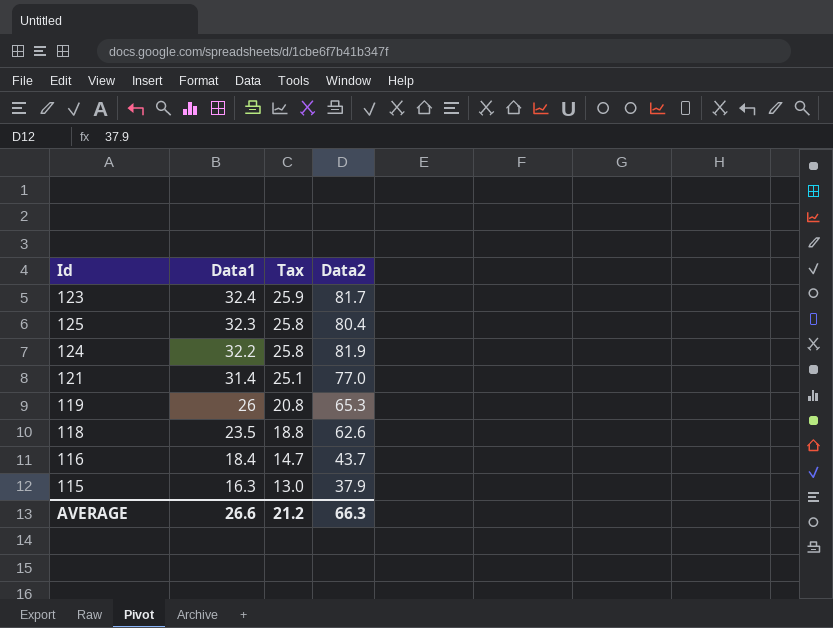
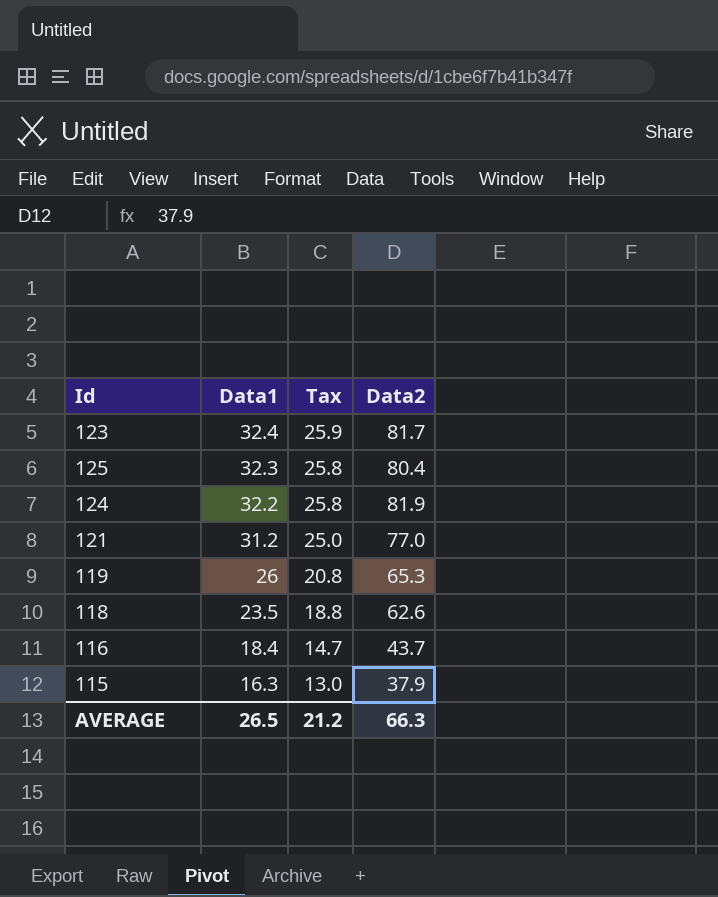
121 | Data1: 31.4 -> 31.2
121 | Tax: 25.1 -> 25.0
AVERAGE | Data1: 26.6 -> 26.5

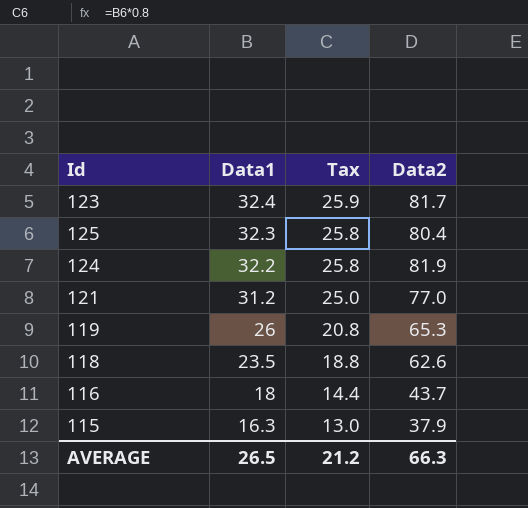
116 | Data1: 18.4 -> 18
116 | Tax: 14.7 -> 14.4

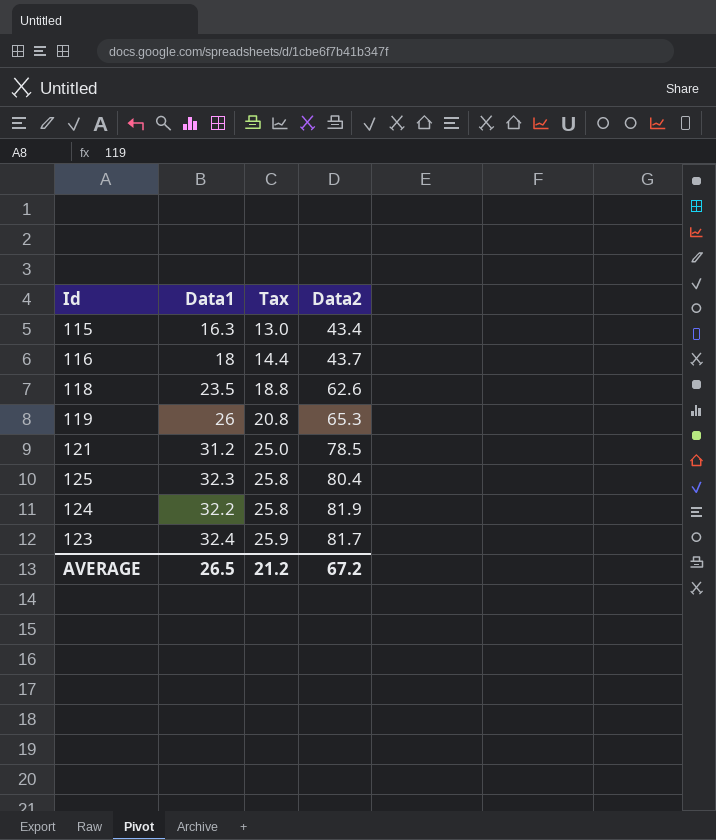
row order: Data1 descending -> Tax ascending
115 | Data2: 37.9 -> 43.4
121 | Data2: 77.0 -> 78.5
AVERAGE | Data2: 66.3 -> 67.2

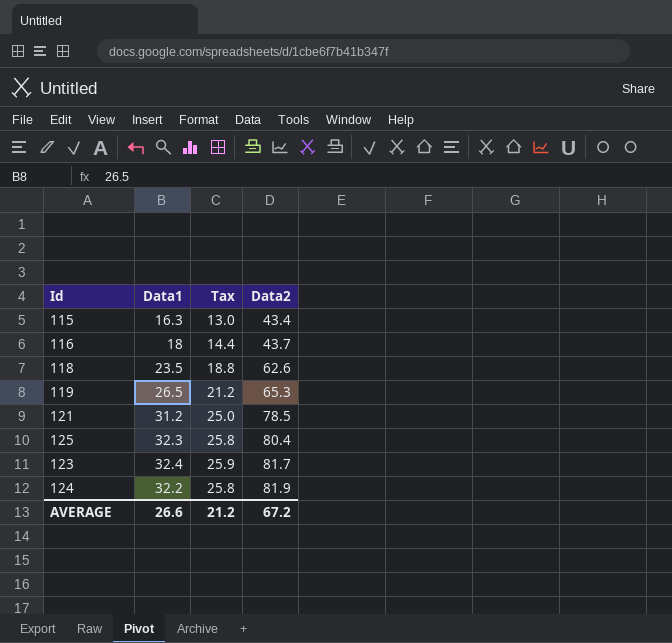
row order: Tax ascending -> Data2 ascending
119 | Data1: 26 -> 26.5
119 | Tax: 20.8 -> 21.2
AVERAGE | Data1: 26.5 -> 26.6

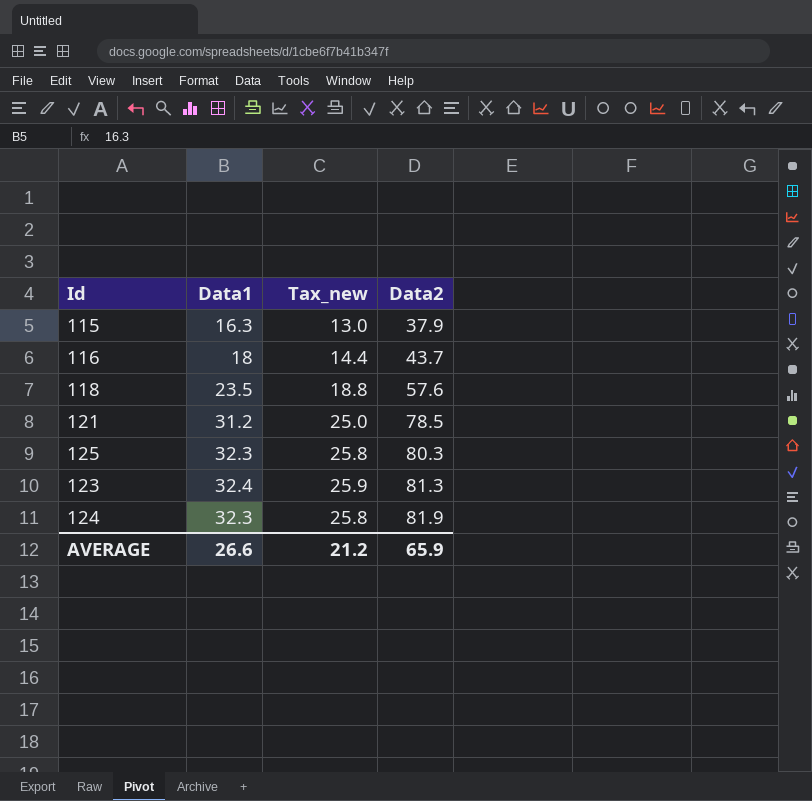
column name: Tax -> Tax_new
row 119: 26.5 | 21.2 | 65.3 -> none
115 | Data2: 43.4 -> 37.9
118 | Data2: 62.6 -> 57.6
125 | Data2: 80.4 -> 80.3
123 | Data2: 81.7 -> 81.3
124 | Data1: 32.2 -> 32.3
AVERAGE | Data2: 67.2 -> 65.9

